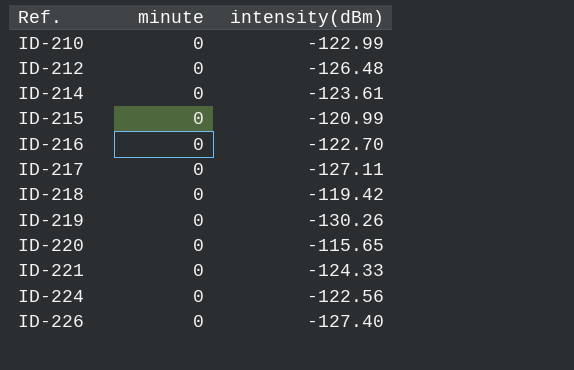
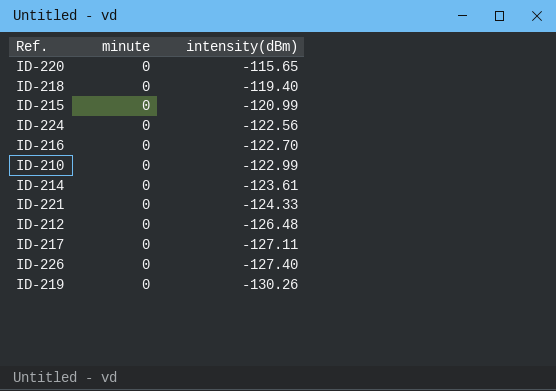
row order: Ref. ascending -> intensity(dBm) descending
ID-218 | intensity(dBm): -119.42 -> -119.40

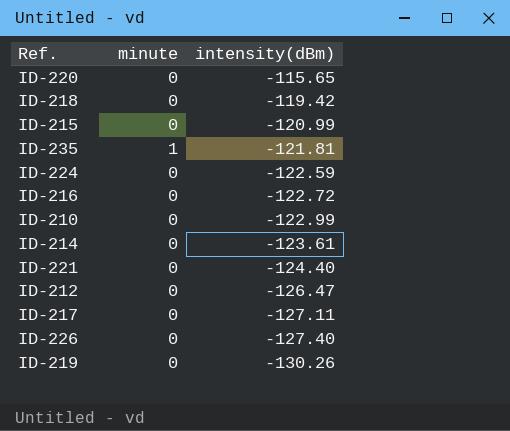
ID-218 | intensity(dBm): -119.40 -> -119.42
row ID-235: none -> 1 | -121.81
ID-224 | intensity(dBm): -122.56 -> -122.59
ID-216 | intensity(dBm): -122.70 -> -122.72
ID-221 | intensity(dBm): -124.33 -> -124.40
ID-212 | intensity(dBm): -126.48 -> -126.47

